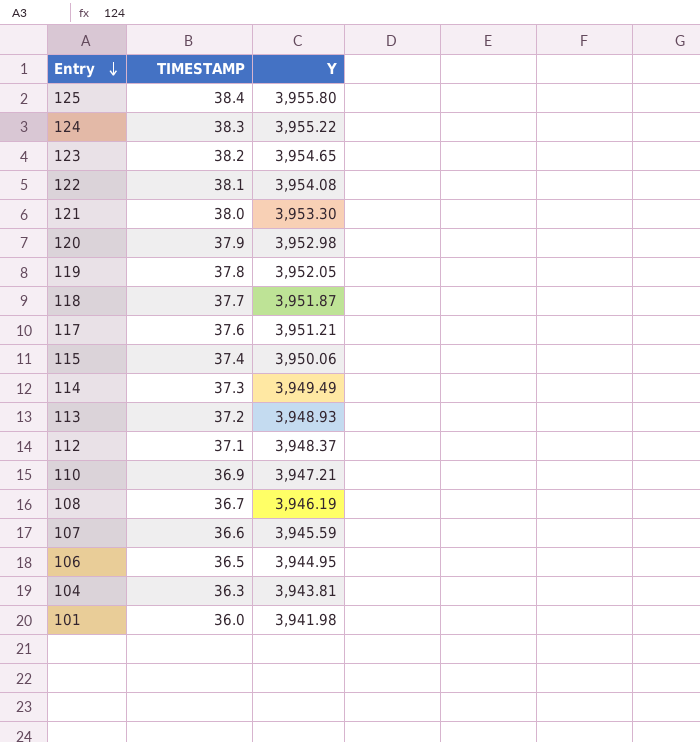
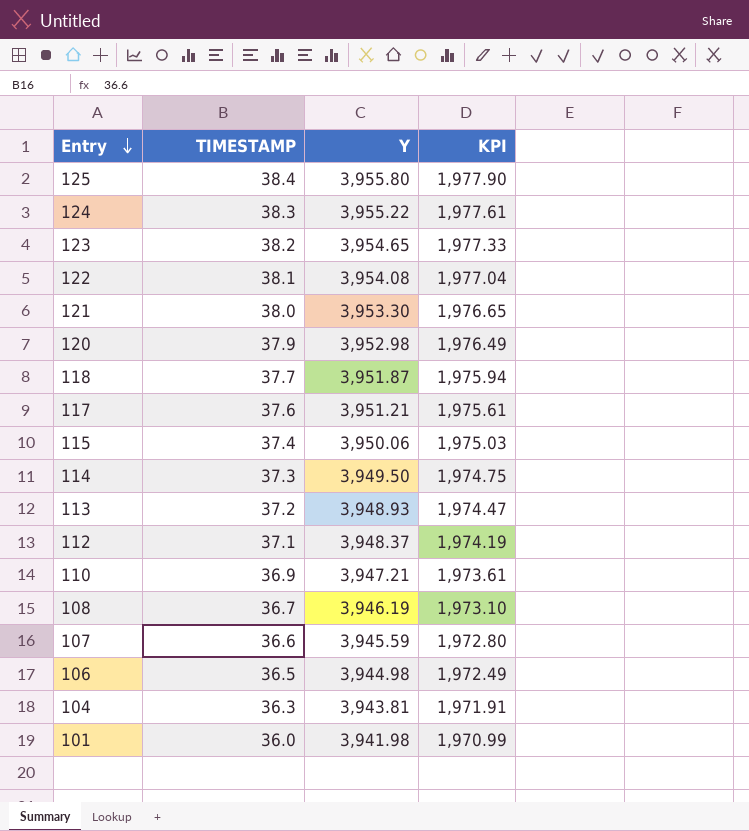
column KPI | formula: none -> [Y] * 0.5
row 119: 37.8 | 3,952.05 -> none
114 | Y: 3,949.49 -> 3,949.50
106 | Y: 3,944.95 -> 3,944.98

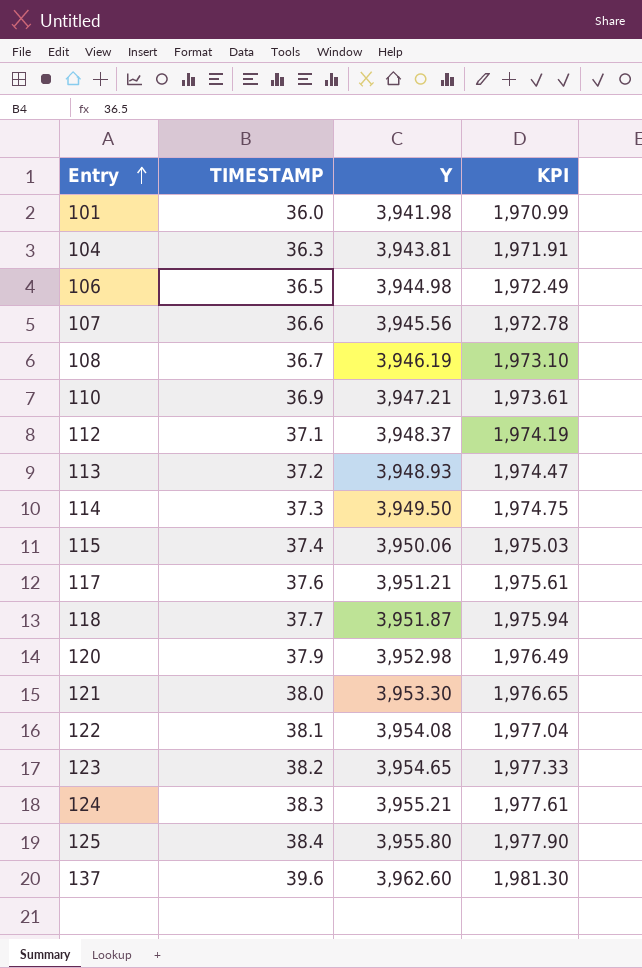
row order: Entry descending -> Entry ascending
107 | Y: 3,945.59 -> 3,945.56
107 | KPI: 1,972.80 -> 1,972.78
124 | Y: 3,955.22 -> 3,955.21
row 137: none -> 39.6 | 3,962.60 | 1,981.30

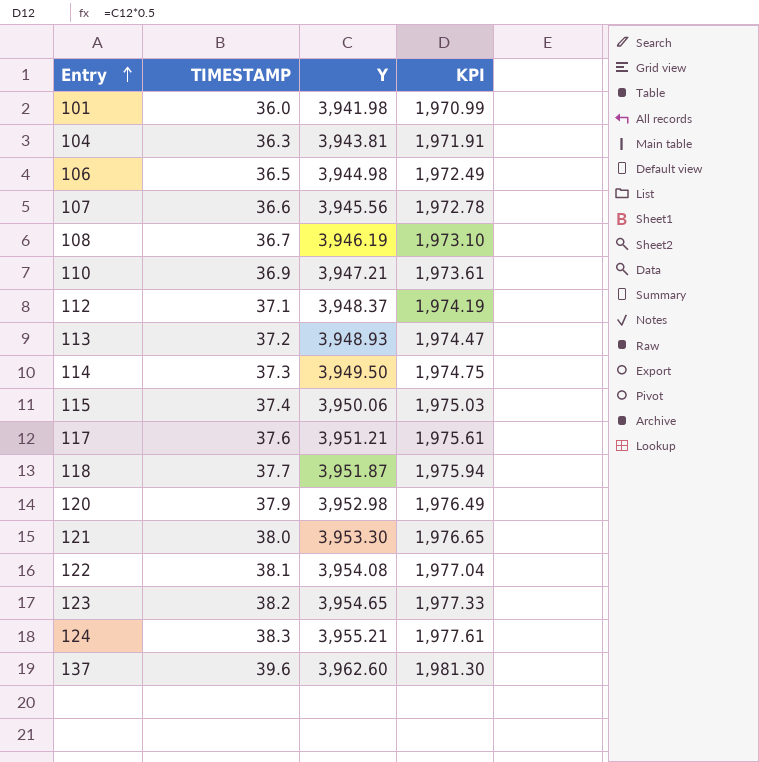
row 125: 38.4 | 3,955.80 | 1,977.90 -> none

